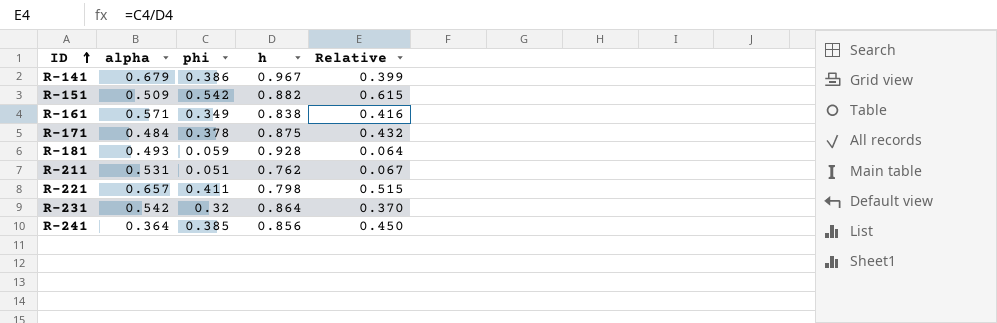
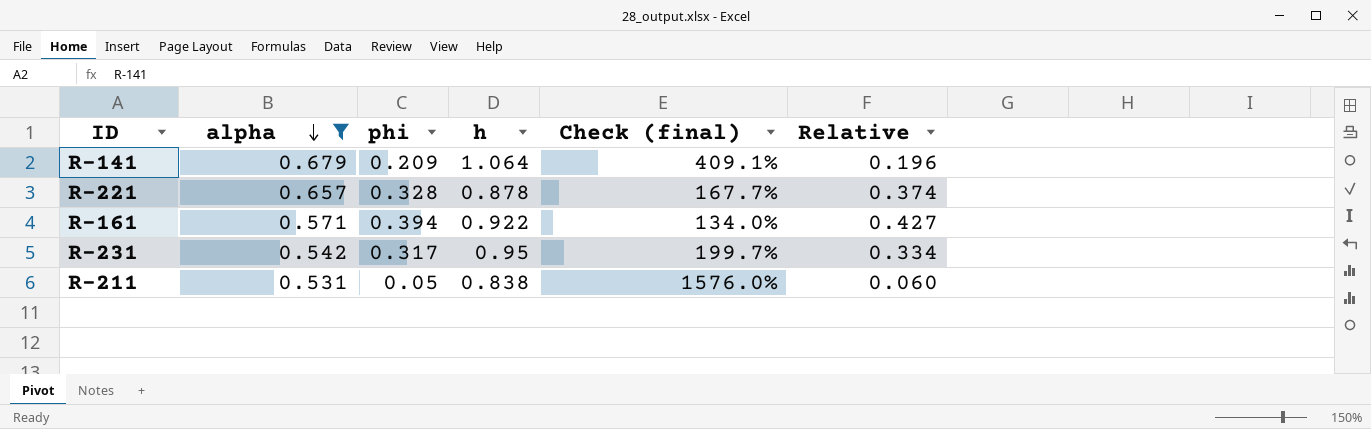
filter: none -> alpha >= 0.531
row order: ID ascending -> alpha descending
column Check (final) | formula: none -> ([h] - [phi]) / [phi]
R-141 | phi: 0.386 -> 0.209
R-141 | h: 0.967 -> 1.064
R-141 | Relative: 0.399 -> 0.196
R-221 | phi: 0.411 -> 0.328
R-221 | h: 0.798 -> 0.878
R-221 | Relative: 0.515 -> 0.374
R-161 | phi: 0.349 -> 0.394
R-161 | h: 0.838 -> 0.922
R-161 | Relative: 0.416 -> 0.427
R-231 | phi: 0.32 -> 0.317
R-231 | h: 0.864 -> 0.95
R-231 | Relative: 0.370 -> 0.334
R-211 | phi: 0.051 -> 0.05
R-211 | h: 0.762 -> 0.838
R-211 | Relative: 0.067 -> 0.060

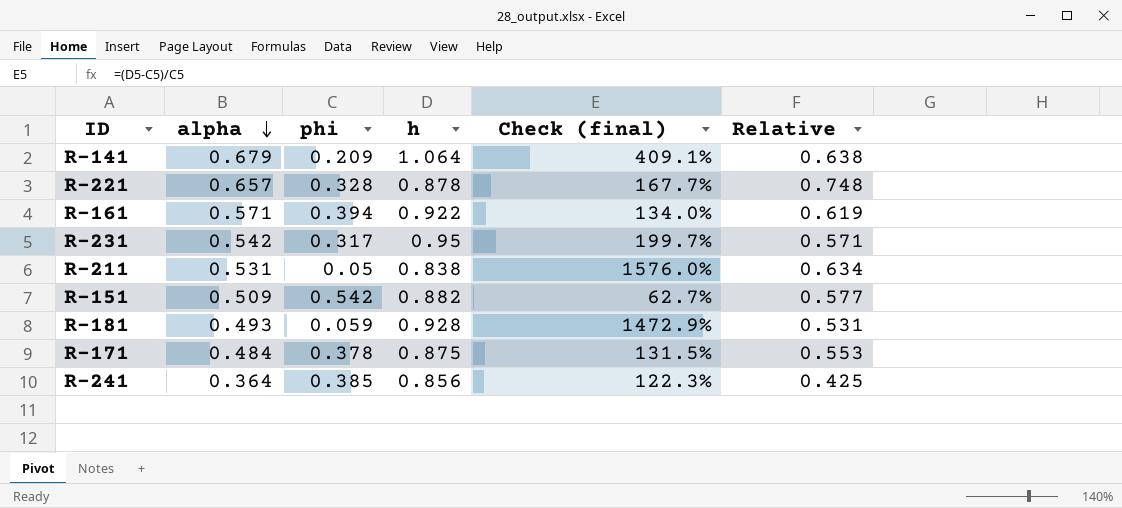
filter: alpha >= 0.531 -> none
column Relative | formula: [phi] / [h] -> [alpha] / [h]

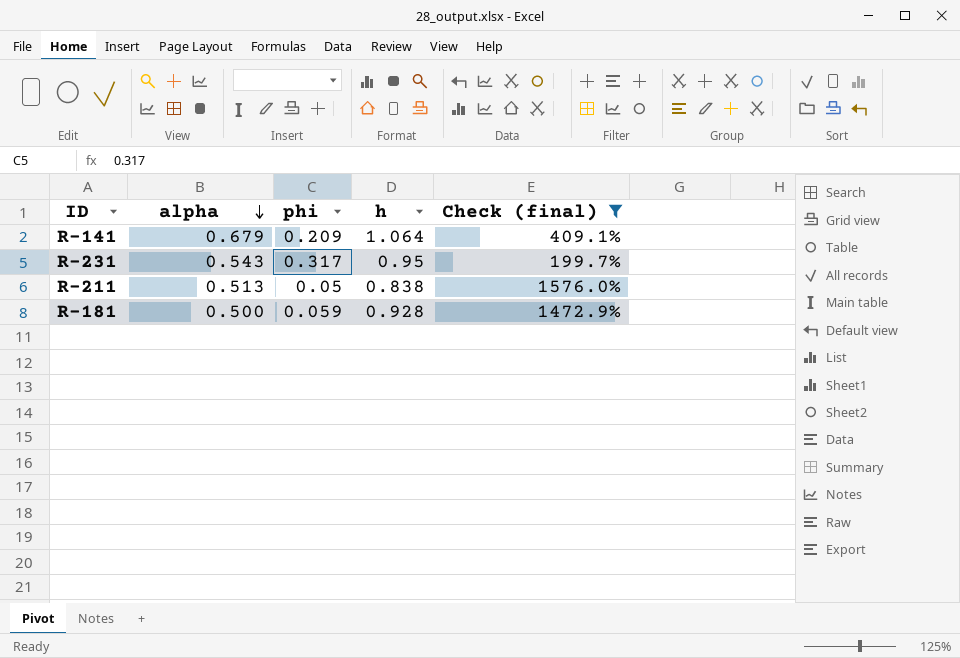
filter: none -> Check (final) >= 199.7%
column Relative | formula: [alpha] / [h] -> none
R-231 | alpha: 0.542 -> 0.543
R-211 | alpha: 0.531 -> 0.513
R-181 | alpha: 0.493 -> 0.500

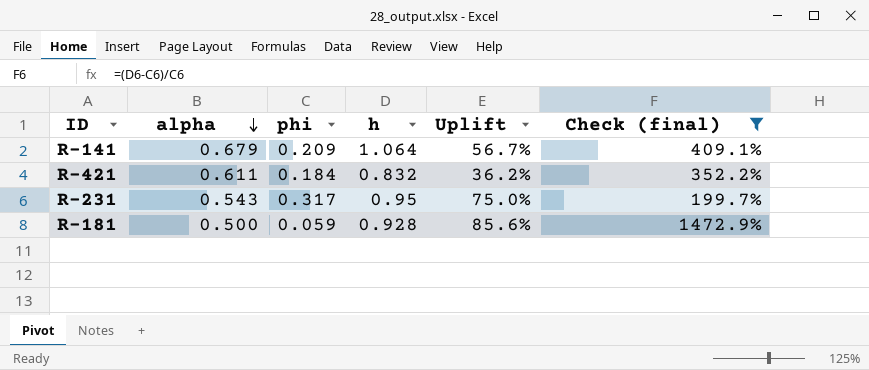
column Uplift | formula: none -> ([h] - [alpha]) / [alpha]
row R-211: 0.513 | 0.05 | 0.838 | 1576.0% -> none
row R-421: none -> 0.611 | 0.184 | 0.832 | 36.2% | 352.2%

